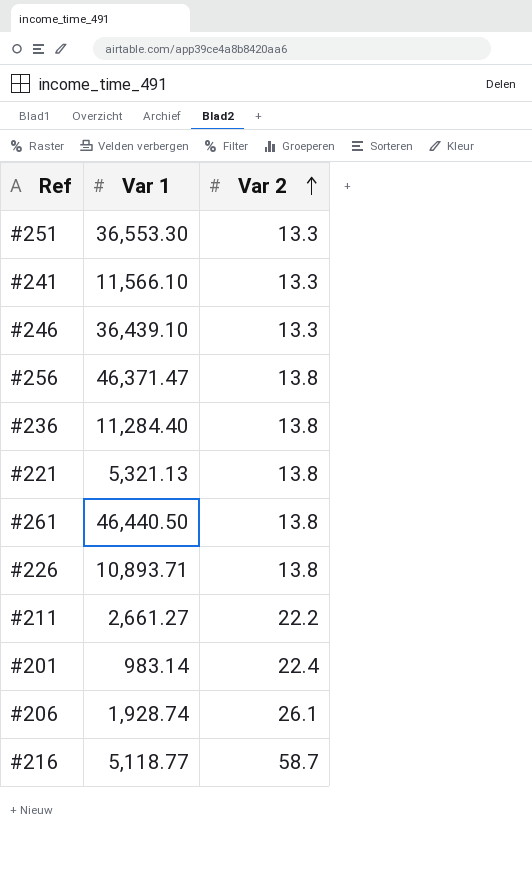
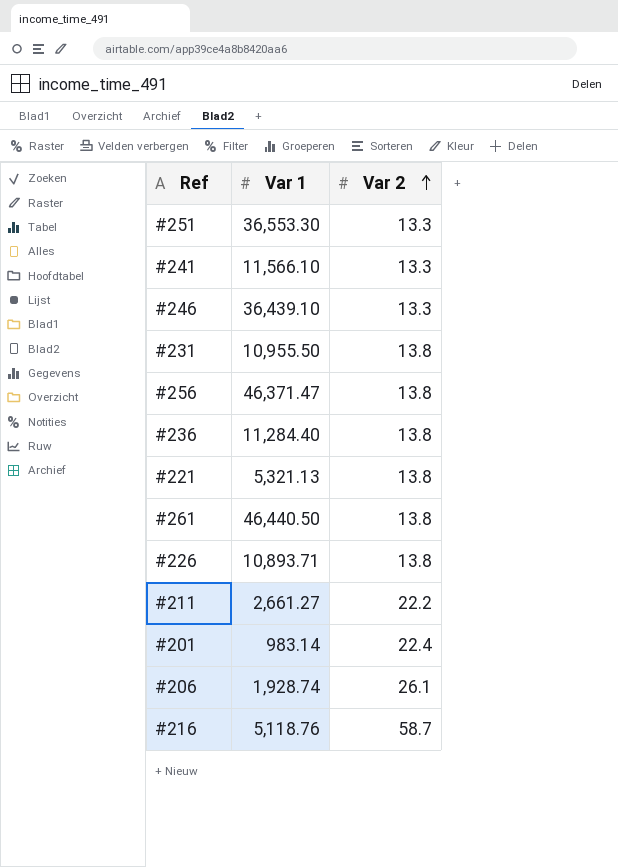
row #231: none -> 10,955.50 | 13.8
#216 | Var 1: 5,118.77 -> 5,118.76

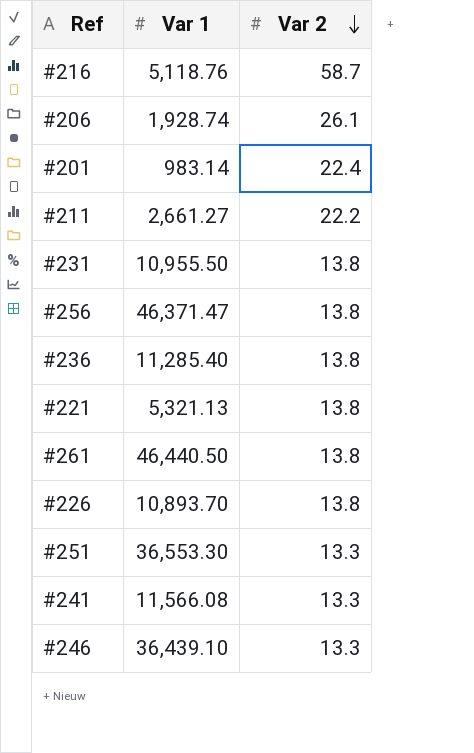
row order: Var 2 ascending -> Var 2 descending
#236 | Var 1: 11,284.40 -> 11,285.40
#226 | Var 1: 10,893.71 -> 10,893.70
#241 | Var 1: 11,566.10 -> 11,566.08

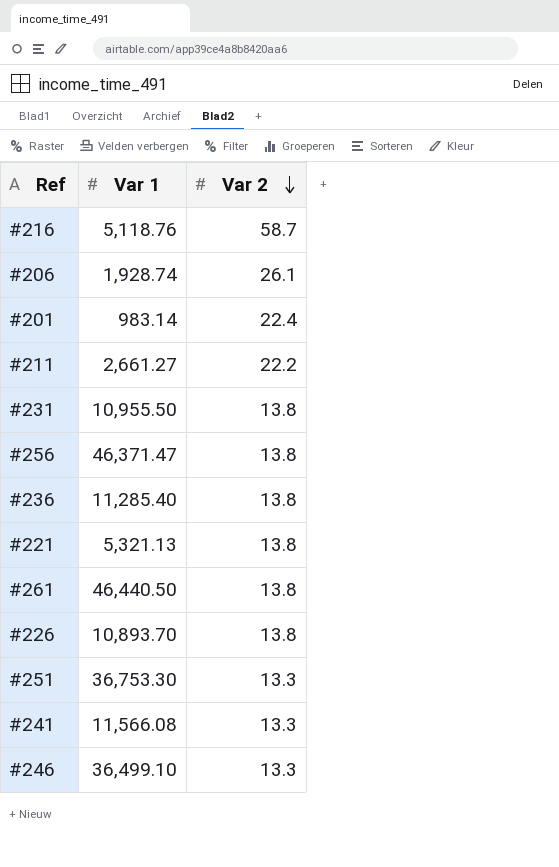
#251 | Var 1: 36,553.30 -> 36,753.30
#246 | Var 1: 36,439.10 -> 36,499.10

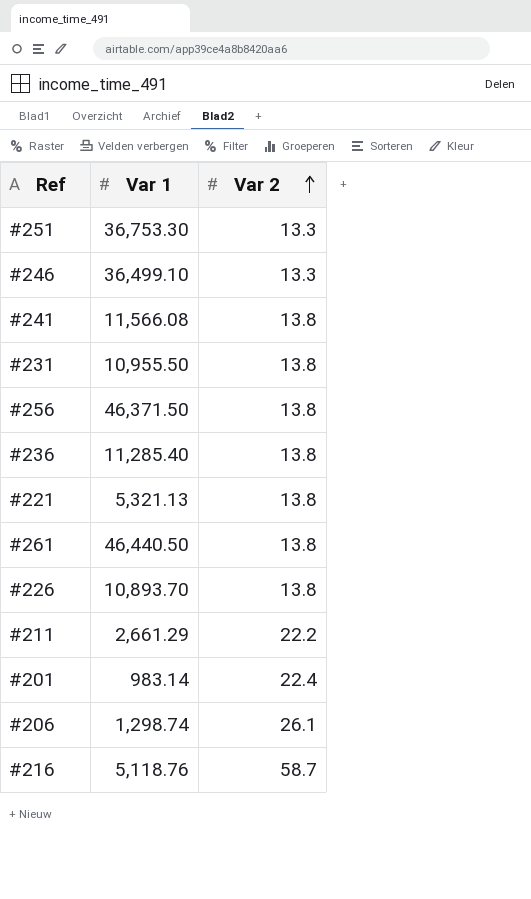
row order: Var 2 descending -> Var 2 ascending
#241 | Var 2: 13.3 -> 13.8
#256 | Var 1: 46,371.47 -> 46,371.50
#211 | Var 1: 2,661.27 -> 2,661.29
#206 | Var 1: 1,928.74 -> 1,298.74

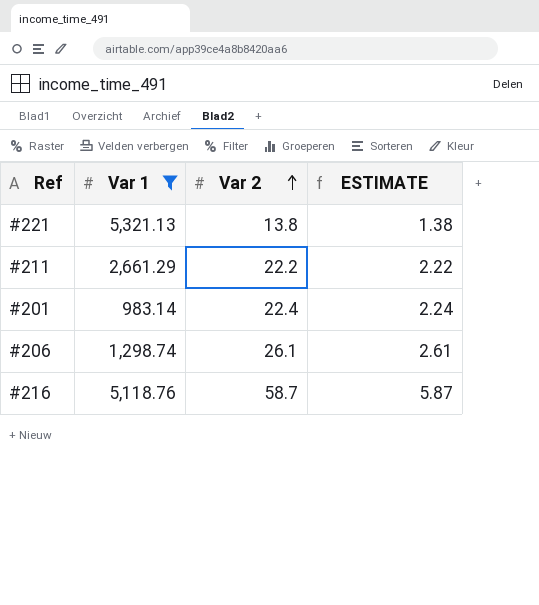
filter: none -> Var 1 <= 5,321.13
column ESTIMATE | formula: none -> [Var 2] * 0.1

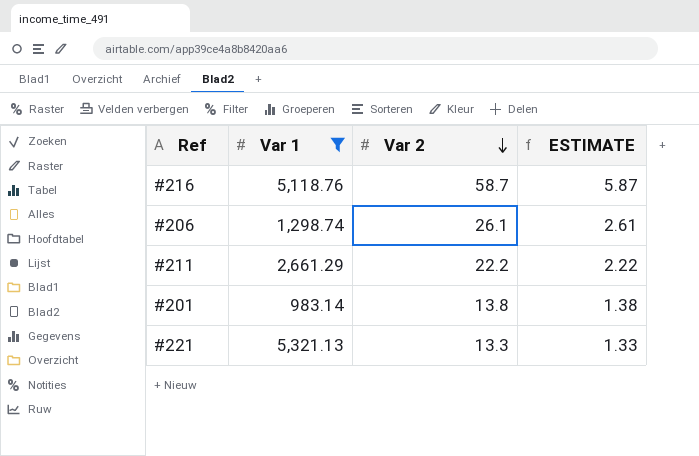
row order: Var 2 ascending -> Var 2 descending
#201 | Var 2: 22.4 -> 13.8
#201 | ESTIMATE: 2.24 -> 1.38
#221 | Var 2: 13.8 -> 13.3
#221 | ESTIMATE: 1.38 -> 1.33

